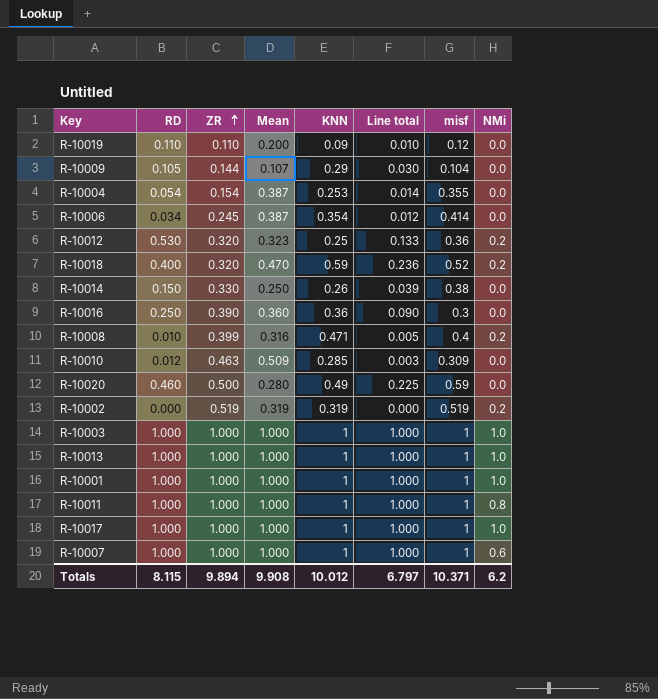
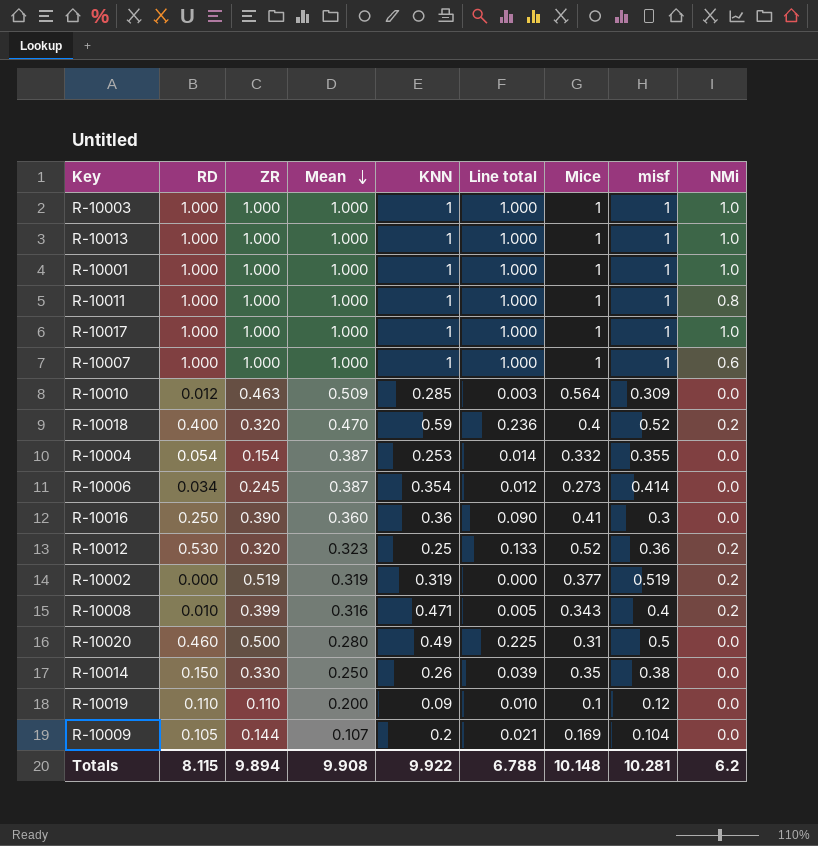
row order: ZR ascending -> Mean descending
column Mice | position: none -> 7
R-10020 | misf: 0.59 -> 0.5
R-10009 | KNN: 0.29 -> 0.2
R-10009 | Line total: 0.030 -> 0.021
Totals | KNN: 10.012 -> 9.922
Totals | Line total: 6.797 -> 6.788
Totals | misf: 10.371 -> 10.281

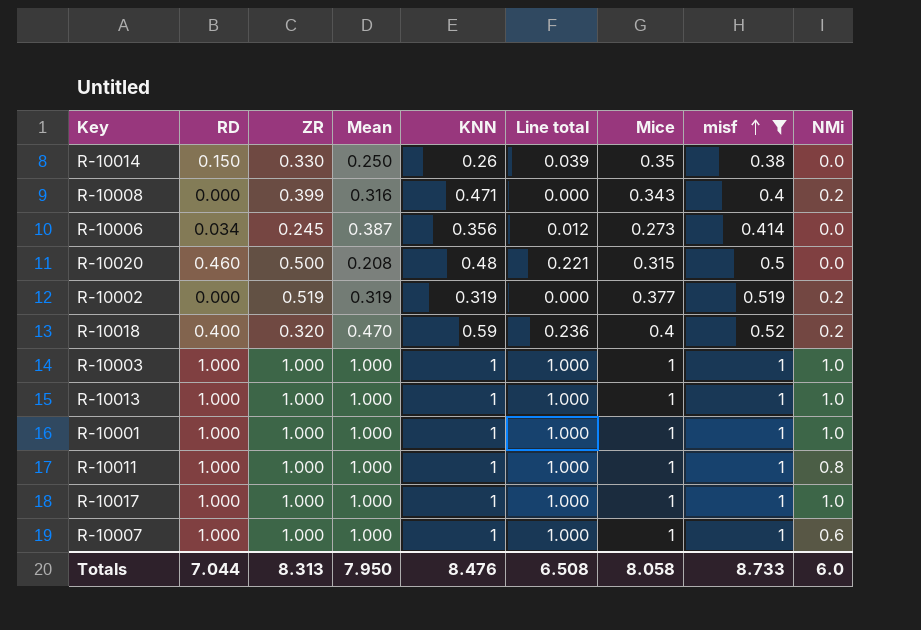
filter: none -> misf >= 0.38
row order: Mean descending -> misf ascending
R-10008 | RD: 0.010 -> 0.000
R-10008 | Line total: 0.005 -> 0.000
R-10006 | KNN: 0.354 -> 0.356
R-10020 | Mean: 0.280 -> 0.208
R-10020 | KNN: 0.49 -> 0.48
R-10020 | Line total: 0.225 -> 0.221
R-10020 | Mice: 0.31 -> 0.315
Totals | RD: 8.115 -> 7.044
Totals | ZR: 9.894 -> 8.313
Totals | Mean: 9.908 -> 7.950
Totals | KNN: 9.922 -> 8.476
Totals | Line total: 6.788 -> 6.508
Totals | Mice: 10.148 -> 8.058
Totals | misf: 10.281 -> 8.733
Totals | NMi: 6.2 -> 6.0

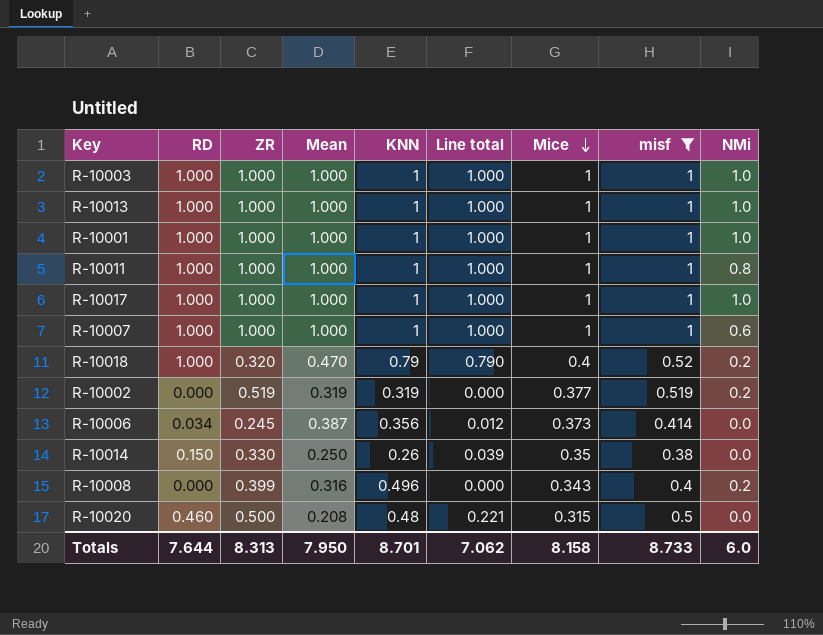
row order: misf ascending -> Mice descending
R-10018 | RD: 0.400 -> 1.000
R-10018 | KNN: 0.59 -> 0.79
R-10018 | Line total: 0.236 -> 0.790
R-10006 | Mice: 0.273 -> 0.373
R-10008 | KNN: 0.471 -> 0.496
Totals | RD: 7.044 -> 7.644
Totals | KNN: 8.476 -> 8.701
Totals | Line total: 6.508 -> 7.062
Totals | Mice: 8.058 -> 8.158

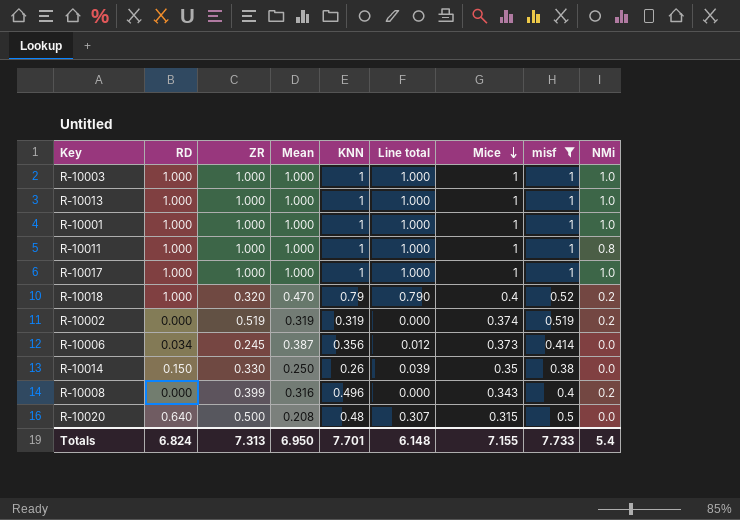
row R-10007: 1.000 | 1.000 | 1.000 | 1 | 1.000 | 1 | 1 | 0.6 -> none
R-10002 | Mice: 0.377 -> 0.374
R-10020 | RD: 0.460 -> 0.640
R-10020 | Line total: 0.221 -> 0.307
Totals | RD: 7.644 -> 6.824
Totals | ZR: 8.313 -> 7.313
Totals | Mean: 7.950 -> 6.950
Totals | KNN: 8.701 -> 7.701
Totals | Line total: 7.062 -> 6.148
Totals | Mice: 8.158 -> 7.155
Totals | misf: 8.733 -> 7.733
Totals | NMi: 6.0 -> 5.4

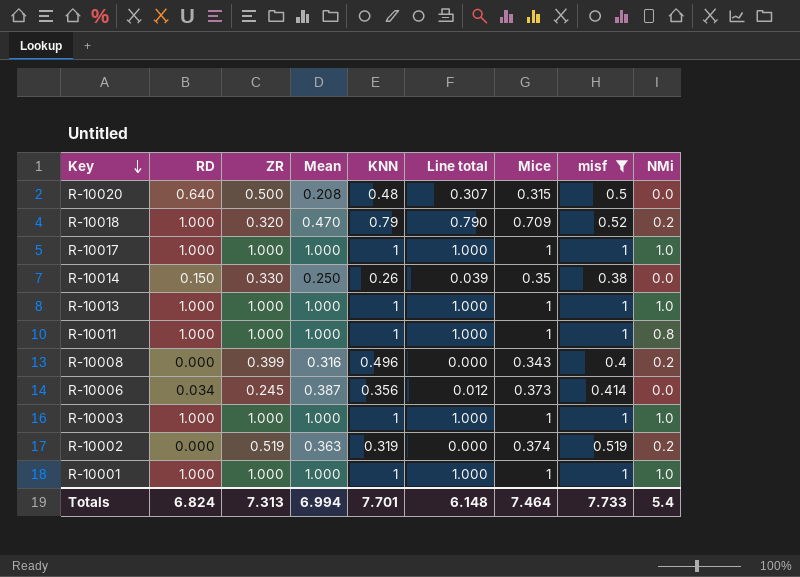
row order: Mice descending -> Key descending
R-10018 | Mice: 0.4 -> 0.709
R-10002 | Mean: 0.319 -> 0.363
Totals | Mean: 6.950 -> 6.994
Totals | Mice: 7.155 -> 7.464

